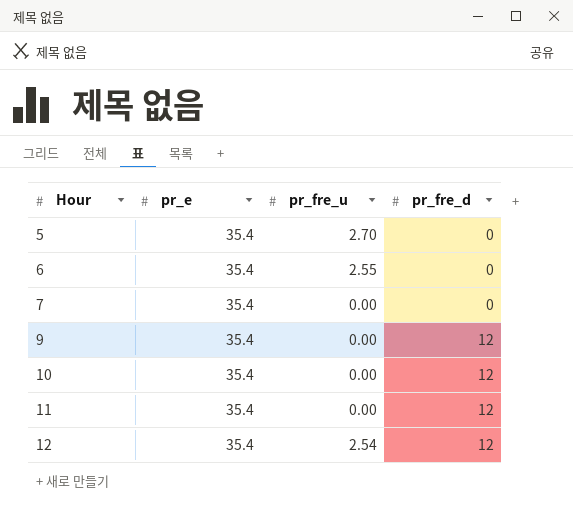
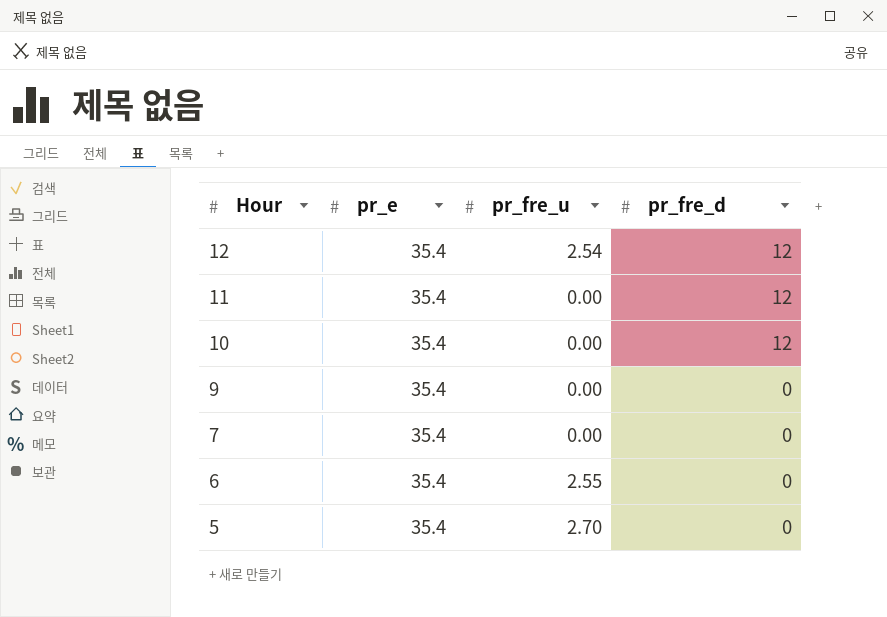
row order: Hour ascending -> Hour descending
9 | pr_fre_d: 12 -> 0

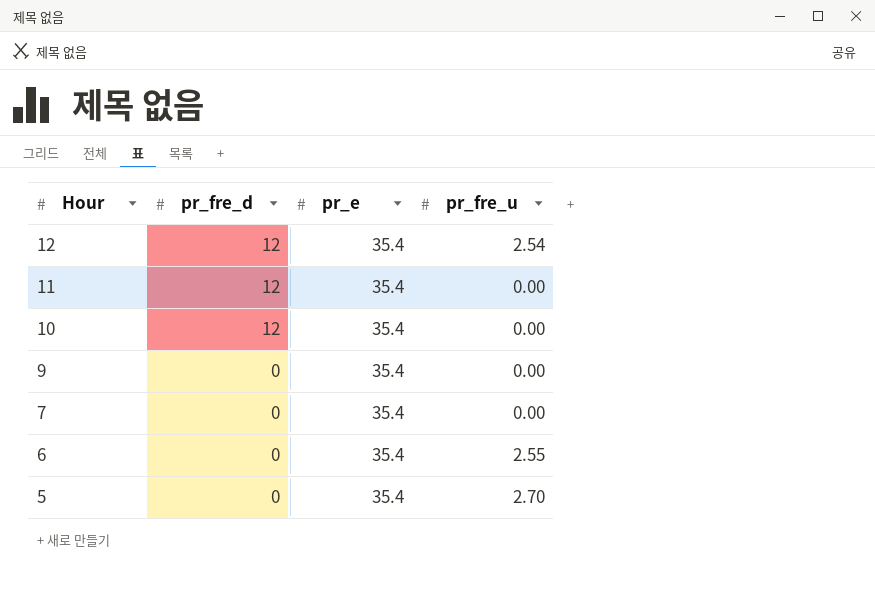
column pr_fre_d | position: 4 -> 2

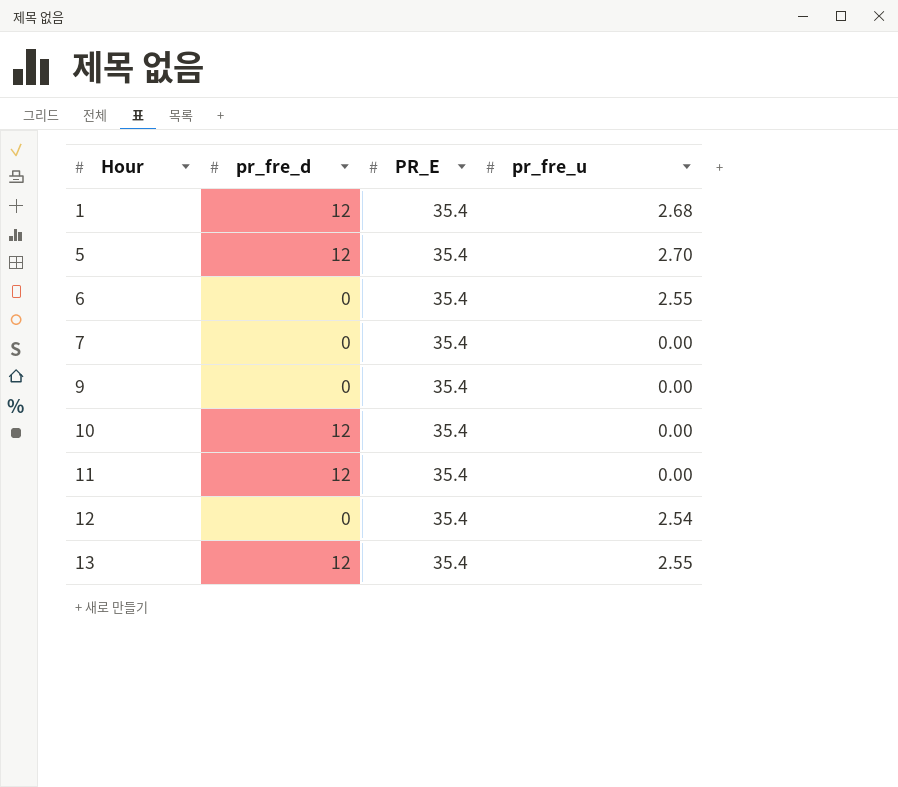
row order: Hour descending -> Hour ascending
column name: pr_e -> PR_E
row 1: none -> 12 | 35.4 | 2.68
5 | pr_fre_d: 0 -> 12
12 | pr_fre_d: 12 -> 0
row 13: none -> 12 | 35.4 | 2.55

